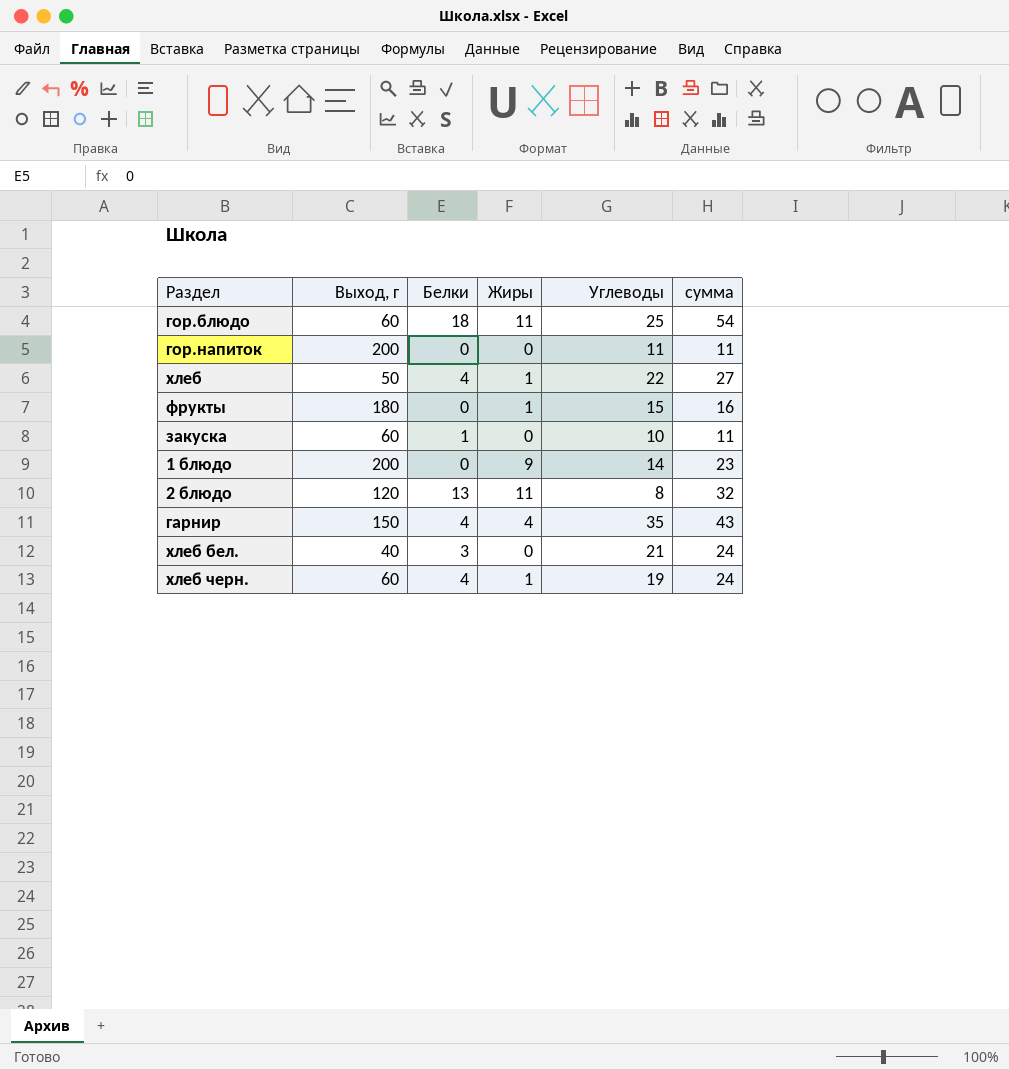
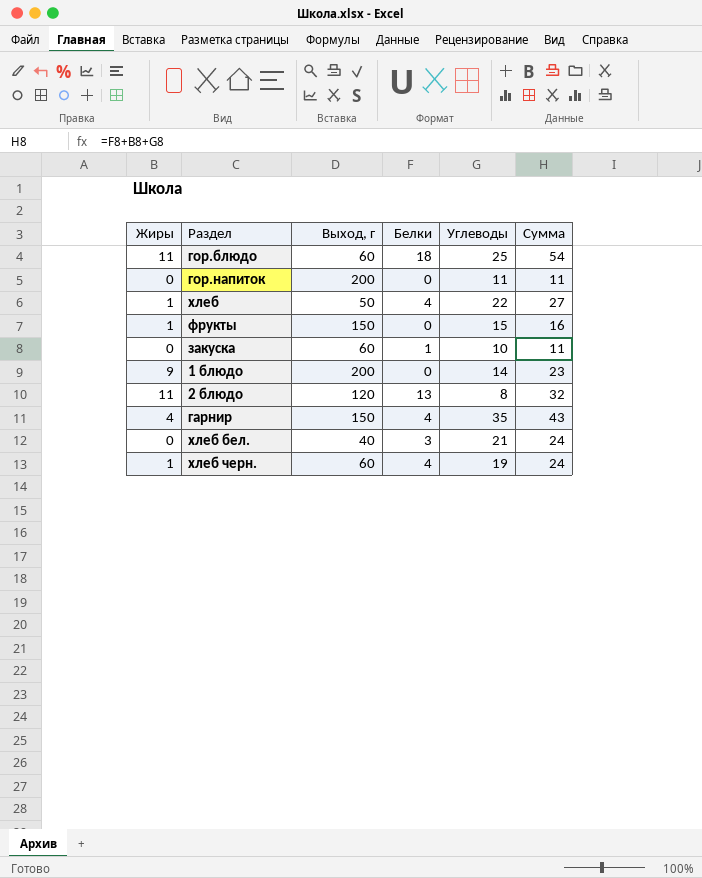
column Жиры | position: 4 -> 1
column name: сумма -> Сумма
фрукты | Выход, г: 180 -> 150

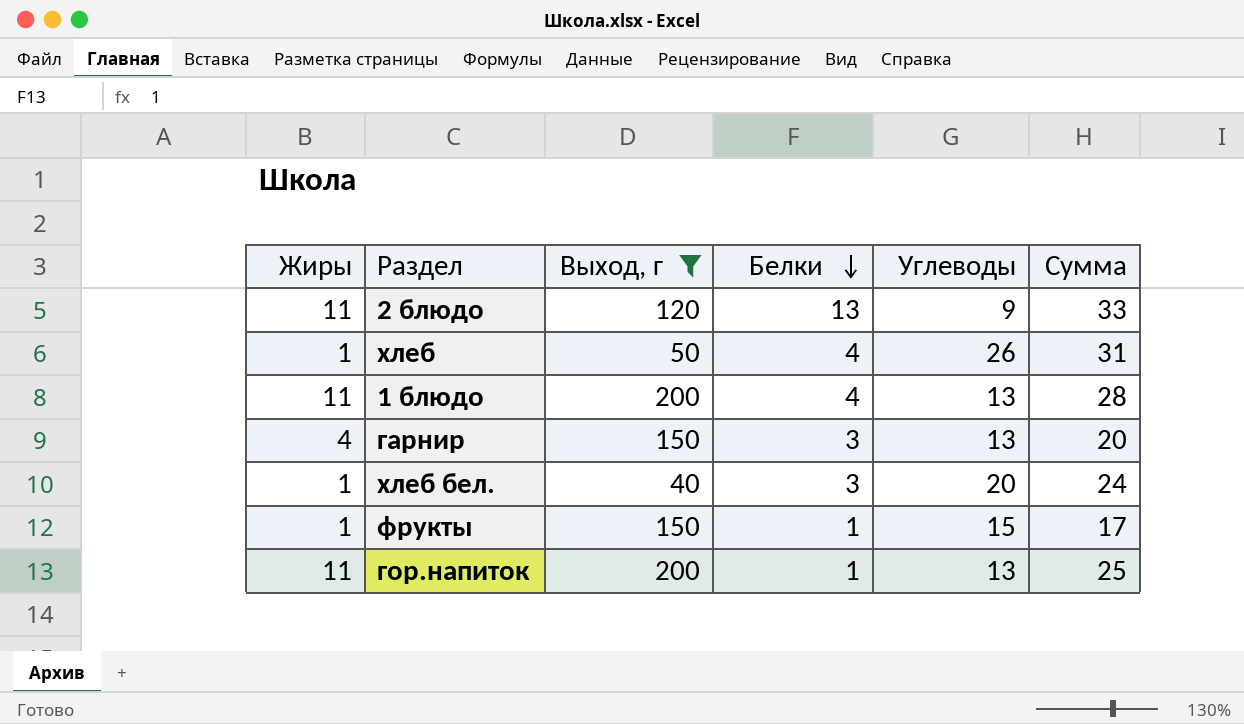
filter: none -> Выход, г != 60
row order: none -> Белки descending
2 блюдо | Углеводы: 8 -> 9
2 блюдо | Сумма: 32 -> 33
хлеб | Углеводы: 22 -> 26
хлеб | Сумма: 27 -> 31
1 блюдо | Жиры: 9 -> 11
1 блюдо | Белки: 0 -> 4
1 блюдо | Углеводы: 14 -> 13
1 блюдо | Сумма: 23 -> 28
гарнир | Белки: 4 -> 3
гарнир | Углеводы: 35 -> 13
гарнир | Сумма: 43 -> 20
хлеб бел. | Жиры: 0 -> 1
хлеб бел. | Углеводы: 21 -> 20
фрукты | Белки: 0 -> 1
фрукты | Сумма: 16 -> 17
гор.напиток | Жиры: 0 -> 11
гор.напиток | Белки: 0 -> 1
гор.напиток | Углеводы: 11 -> 13
гор.напиток | Сумма: 11 -> 25

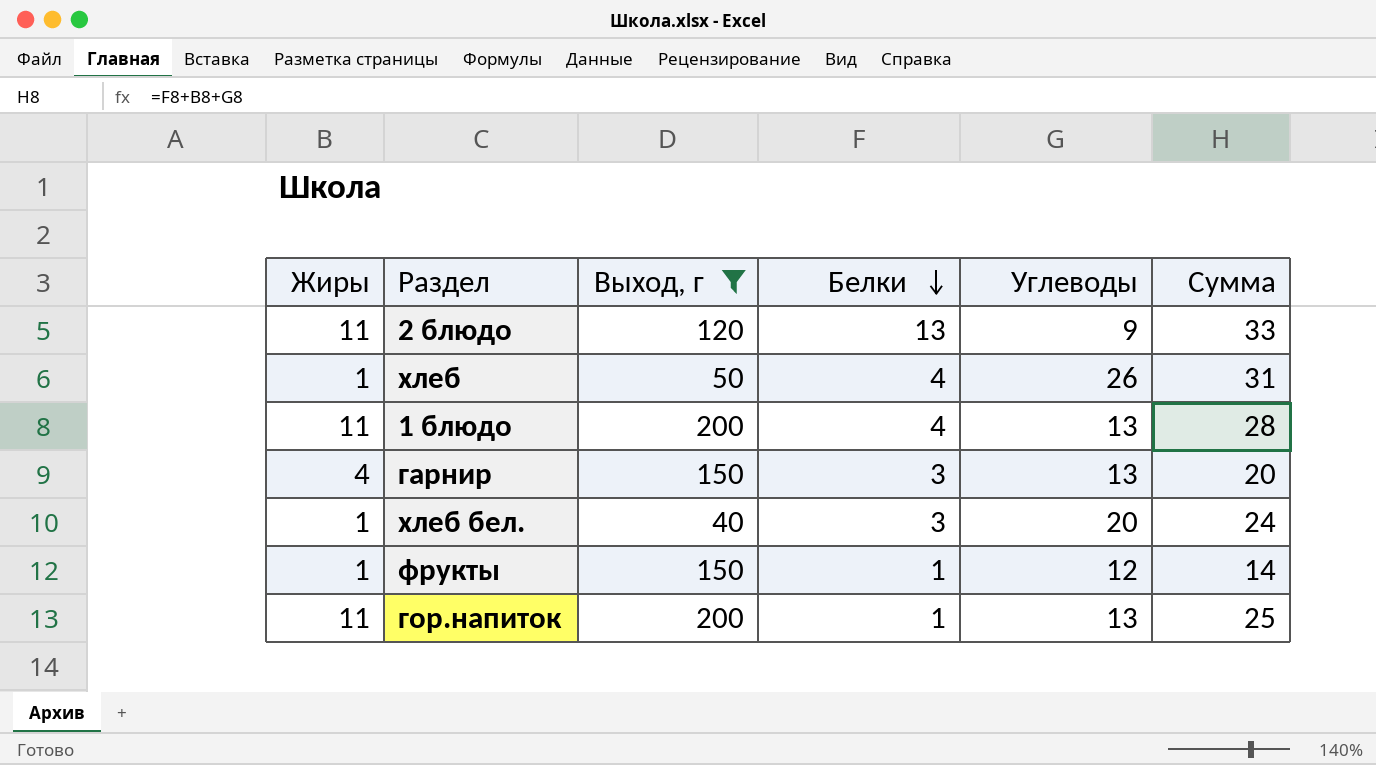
фрукты | Углеводы: 15 -> 12
фрукты | Сумма: 17 -> 14

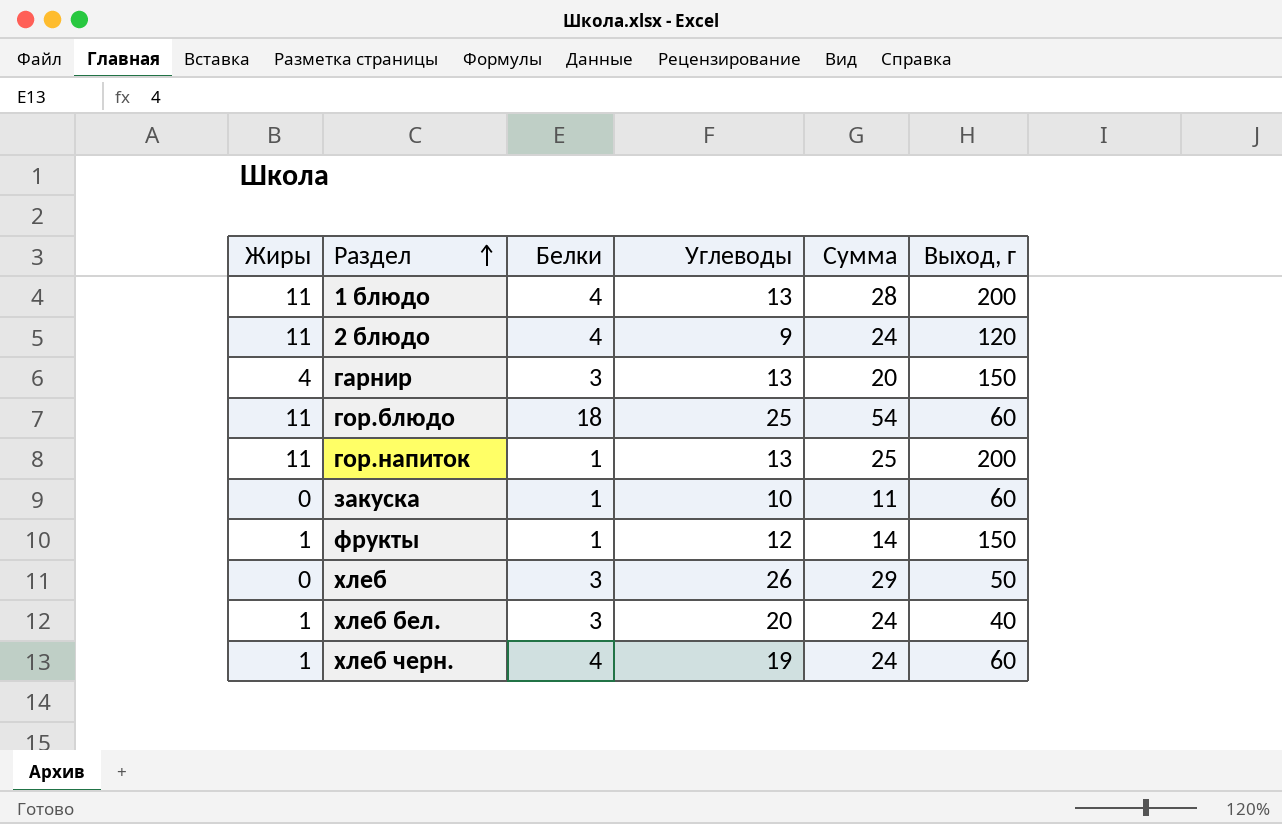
filter: Выход, г != 60 -> none
row order: Белки descending -> Раздел ascending
column Выход, г | position: 3 -> 6
2 блюдо | Белки: 13 -> 4
2 блюдо | Сумма: 33 -> 24
хлеб | Жиры: 1 -> 0
хлеб | Белки: 4 -> 3
хлеб | Сумма: 31 -> 29

